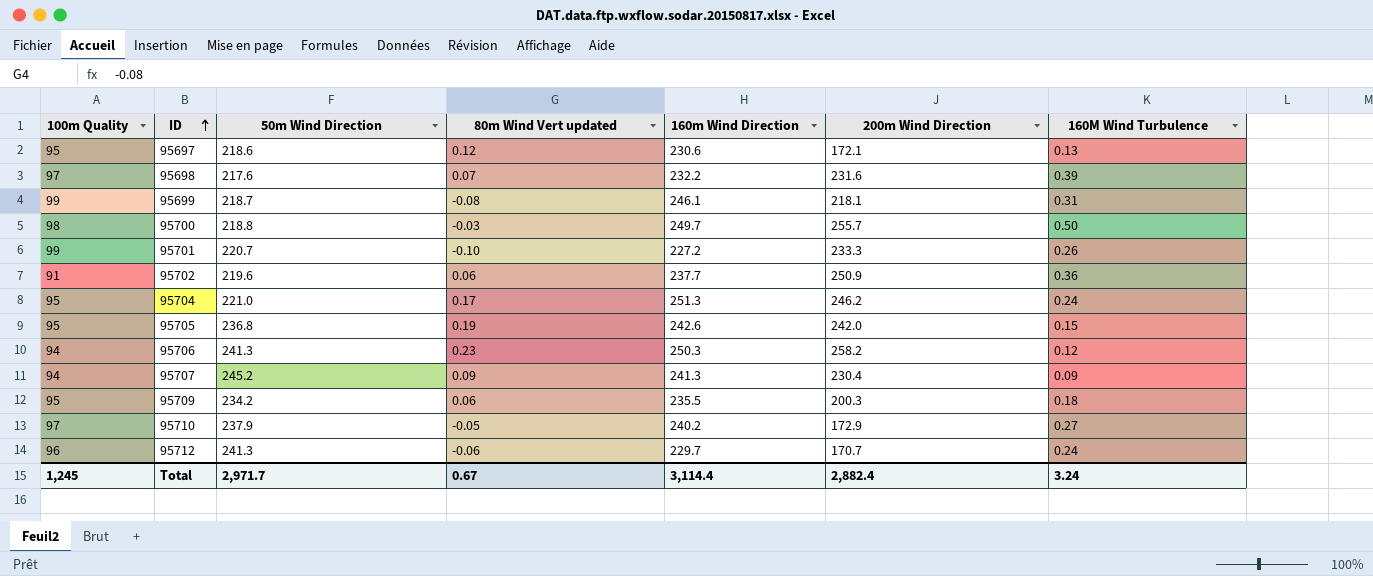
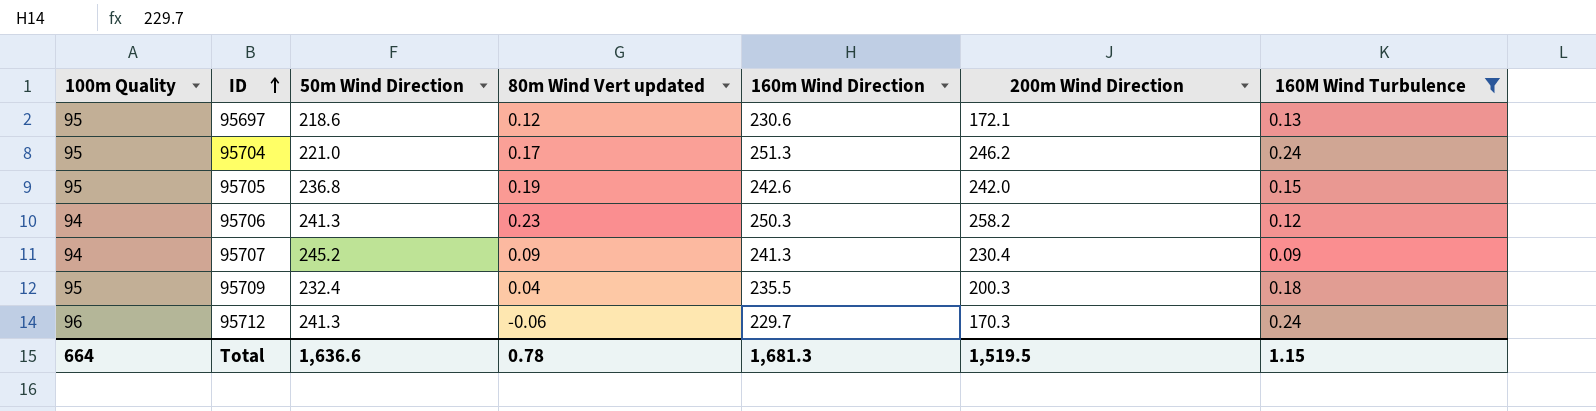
filter: none -> 160M Wind Turbulence <= 0.24
95709 | 50m Wind Direction: 234.2 -> 232.4
95709 | 80m Wind Vert updated: 0.06 -> 0.04
95712 | 200m Wind Direction: 170.7 -> 170.3
Total | 100m Quality: 1,245 -> 664
Total | 50m Wind Direction: 2,971.7 -> 1,636.6
Total | 80m Wind Vert updated: 0.67 -> 0.78
Total | 160m Wind Direction: 3,114.4 -> 1,681.3
Total | 200m Wind Direction: 2,882.4 -> 1,519.5
Total | 160M Wind Turbulence: 3.24 -> 1.15

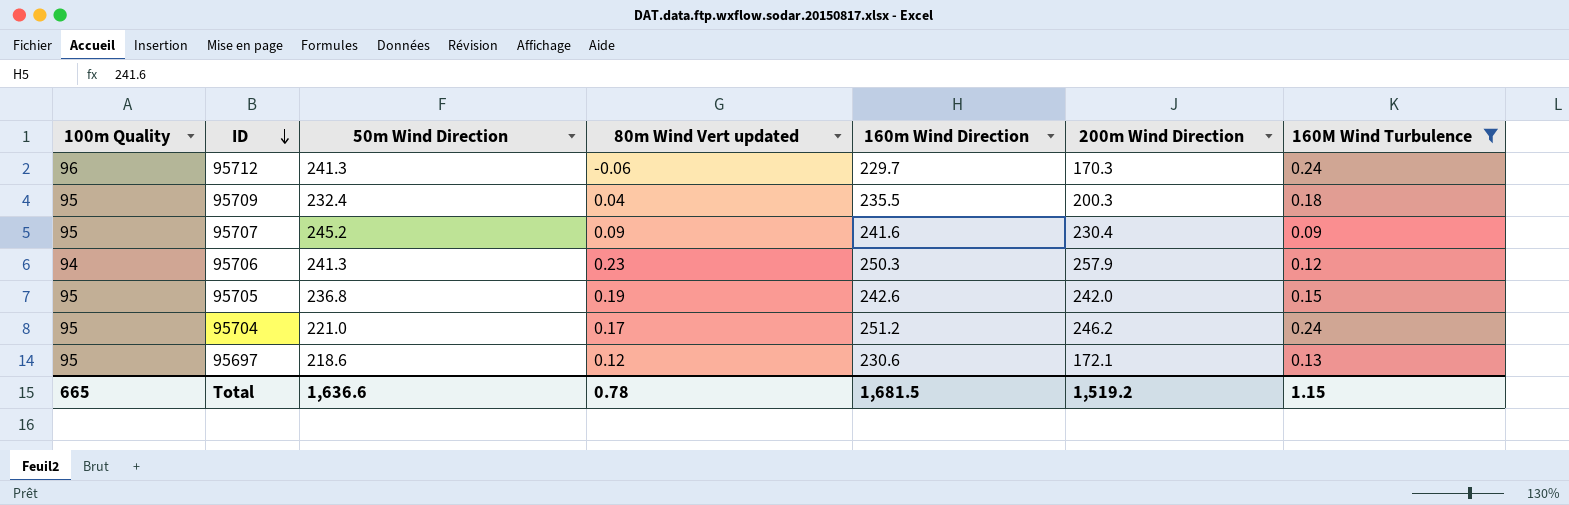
row order: ID ascending -> ID descending
95707 | 100m Quality: 94 -> 95
95707 | 160m Wind Direction: 241.3 -> 241.6
95706 | 200m Wind Direction: 258.2 -> 257.9
95704 | 160m Wind Direction: 251.3 -> 251.2
Total | 100m Quality: 664 -> 665
Total | 160m Wind Direction: 1,681.3 -> 1,681.5
Total | 200m Wind Direction: 1,519.5 -> 1,519.2

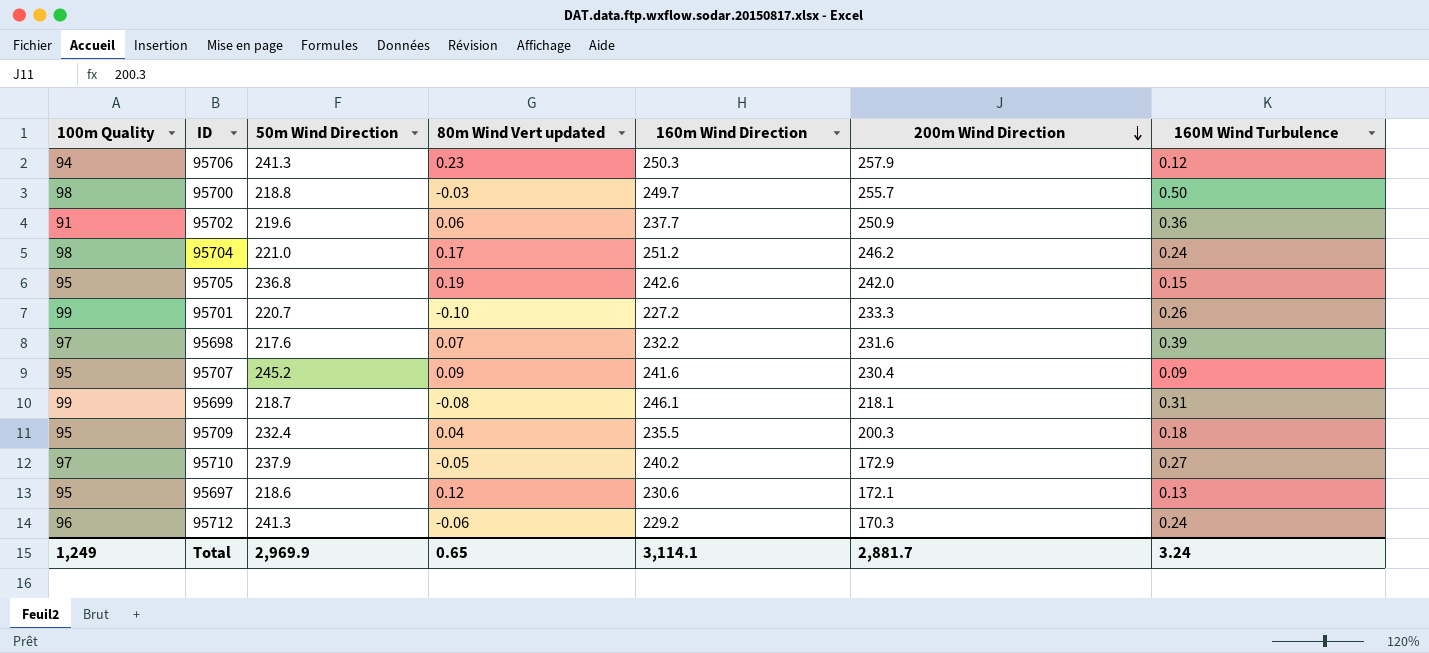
filter: 160M Wind Turbulence <= 0.24 -> none
row order: ID descending -> 200m Wind Direction descending
95704 | 100m Quality: 95 -> 98
95712 | 160m Wind Direction: 229.7 -> 229.2
Total | 100m Quality: 665 -> 1,249
Total | 50m Wind Direction: 1,636.6 -> 2,969.9
Total | 80m Wind Vert updated: 0.78 -> 0.65
Total | 160m Wind Direction: 1,681.5 -> 3,114.1
Total | 200m Wind Direction: 1,519.2 -> 2,881.7
Total | 160M Wind Turbulence: 1.15 -> 3.24

